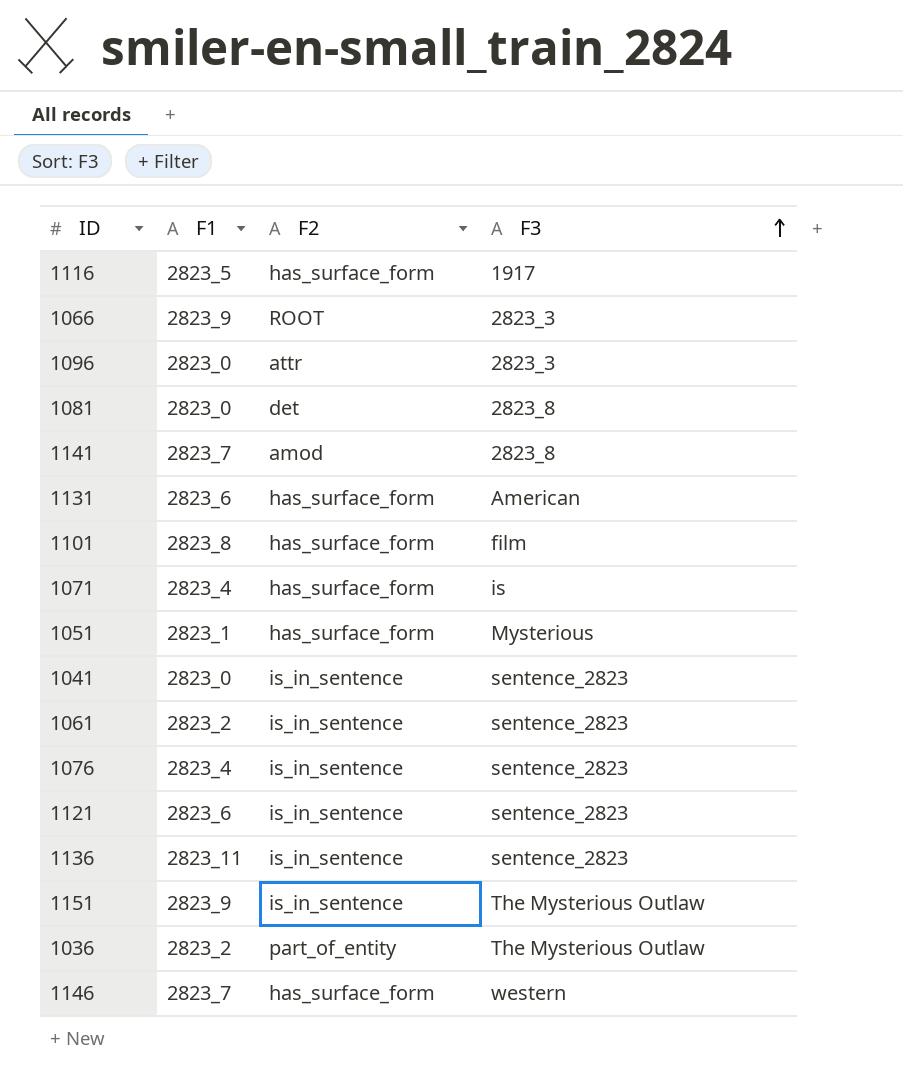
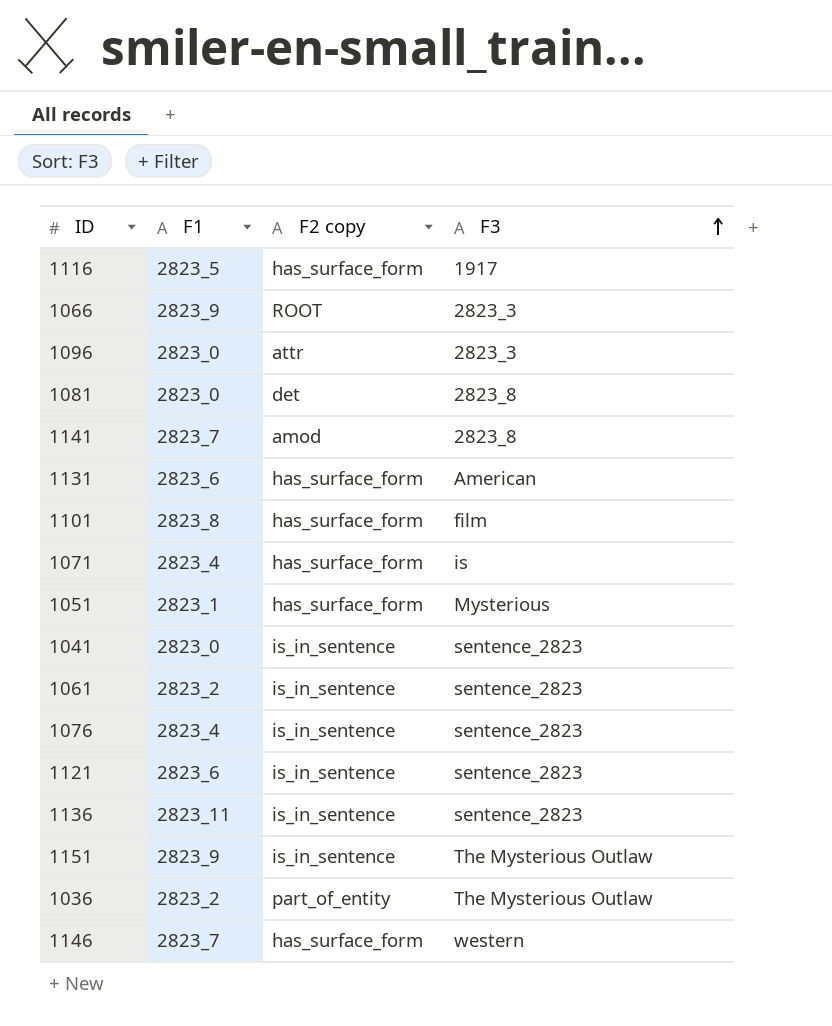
column name: F2 -> F2 copy

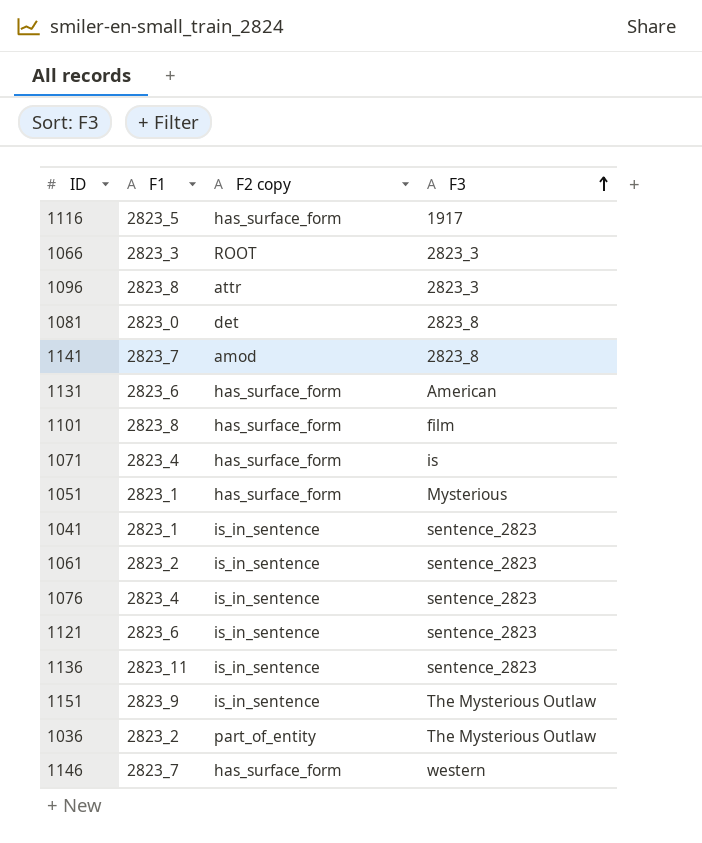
1066 | F1: 2823_9 -> 2823_3
1096 | F1: 2823_0 -> 2823_8
1041 | F1: 2823_0 -> 2823_1

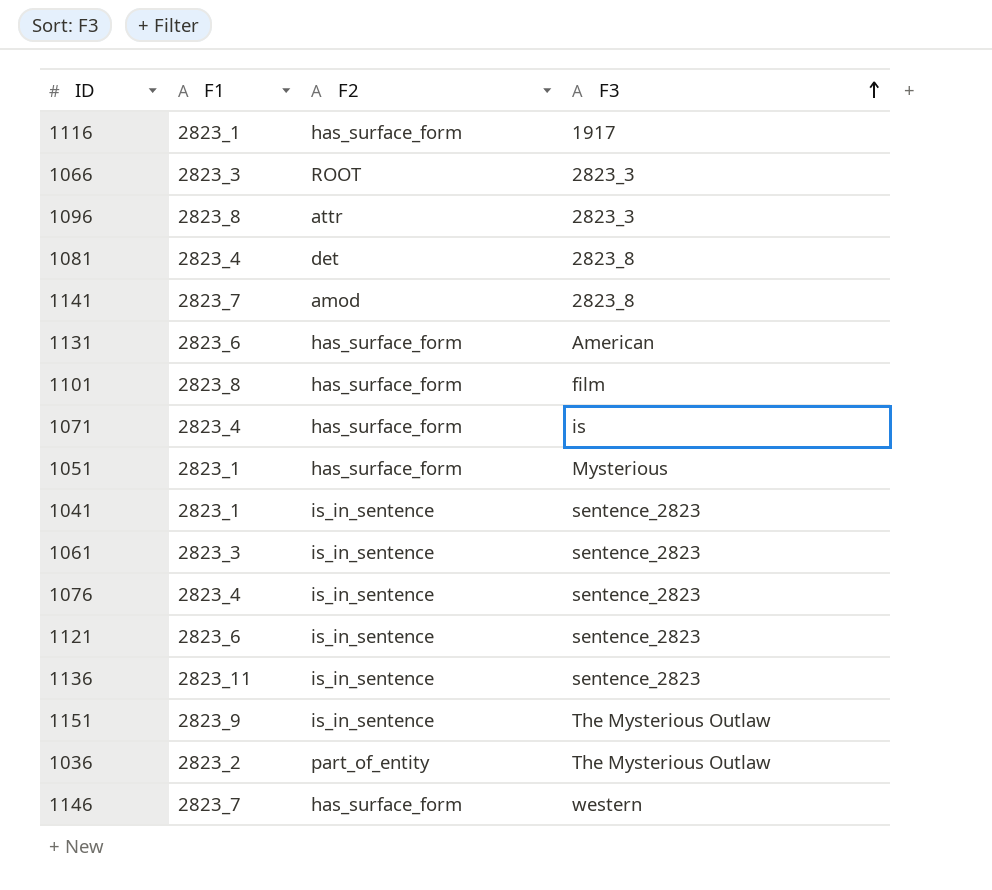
column name: F2 copy -> F2
1116 | F1: 2823_5 -> 2823_1
1081 | F1: 2823_0 -> 2823_4
1061 | F1: 2823_2 -> 2823_3

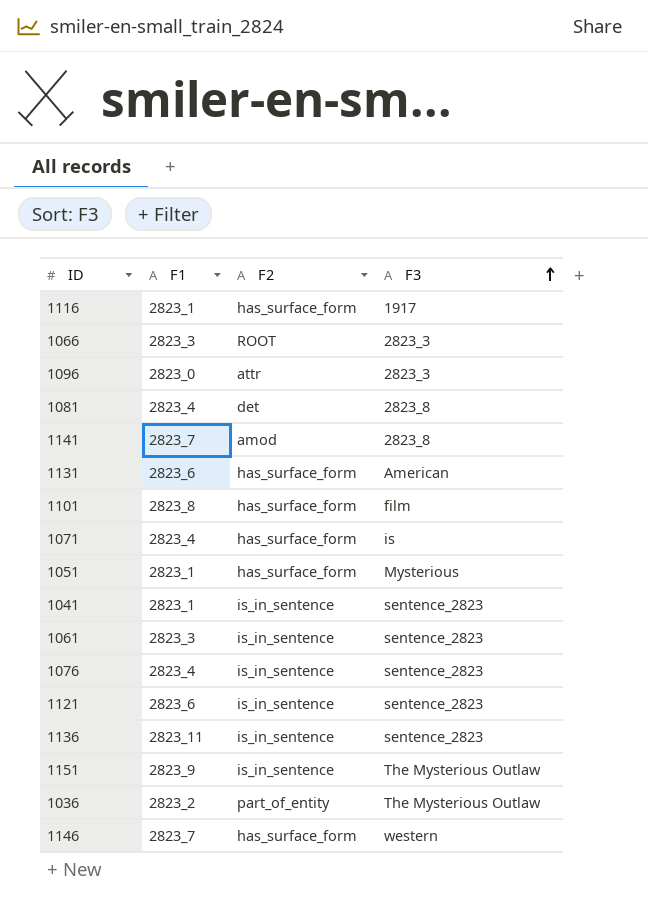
1096 | F1: 2823_8 -> 2823_0

